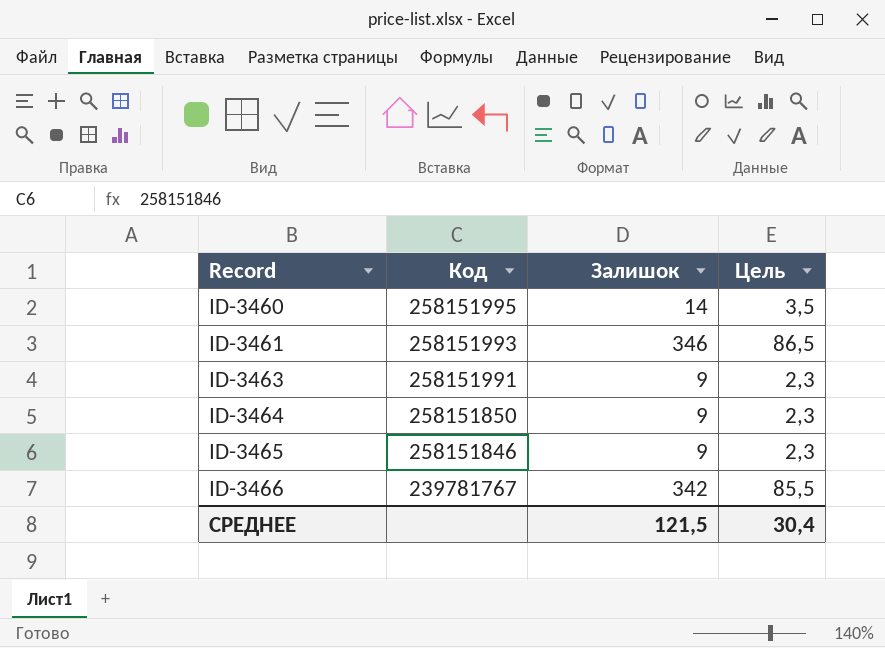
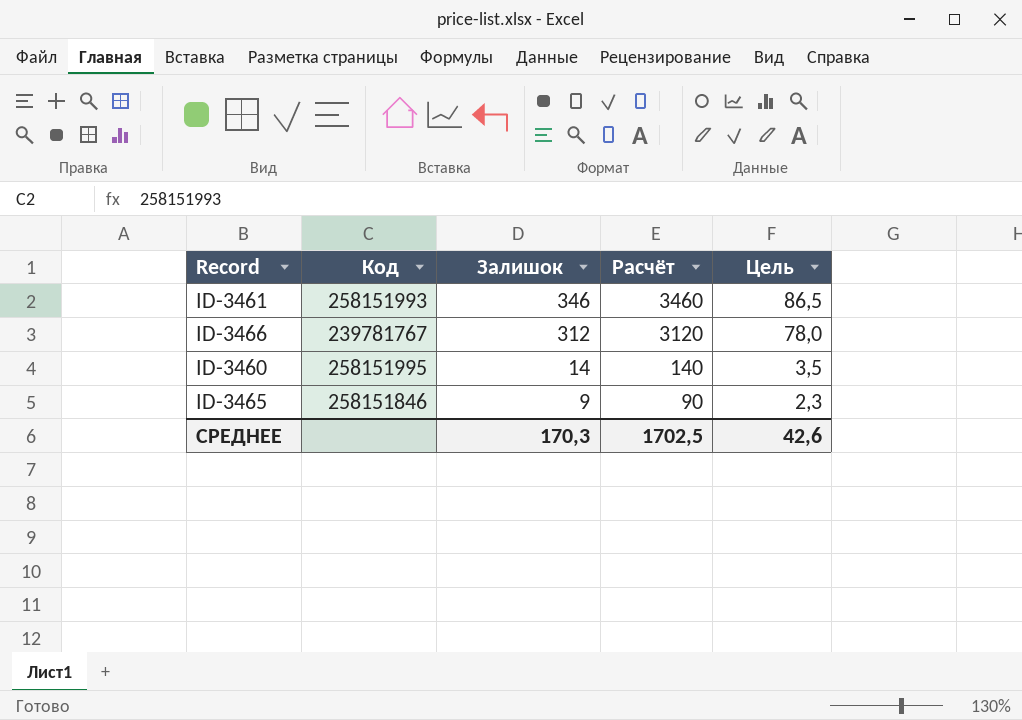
row order: Record ascending -> Залишок descending
column Расчёт | formula: none -> [Залишок] * 10
row ID-3463: 258151991 | 9 | 2,3 -> none
row ID-3464: 258151850 | 9 | 2,3 -> none
ID-3466 | Залишок: 342 -> 312
ID-3466 | Цель: 85,5 -> 78,0
СРЕДНЕЕ | Залишок: 121,5 -> 170,3
СРЕДНЕЕ | Цель: 30,4 -> 42,6

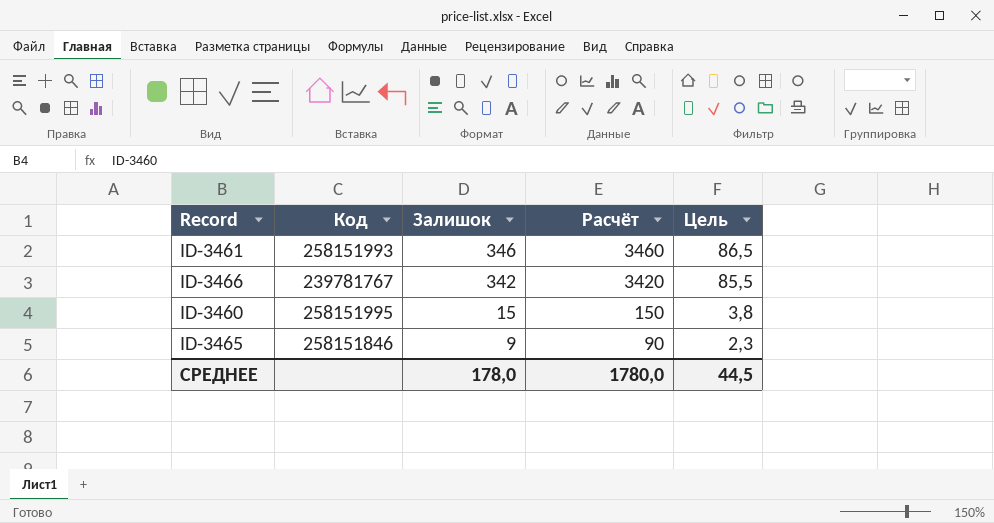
ID-3466 | Залишок: 312 -> 342
ID-3466 | Расчёт: 3120 -> 3420
ID-3466 | Цель: 78,0 -> 85,5
ID-3460 | Залишок: 14 -> 15
ID-3460 | Расчёт: 140 -> 150
ID-3460 | Цель: 3,5 -> 3,8
СРЕДНЕЕ | Залишок: 170,3 -> 178,0
СРЕДНЕЕ | Расчёт: 1702,5 -> 1780,0
СРЕДНЕЕ | Цель: 42,6 -> 44,5

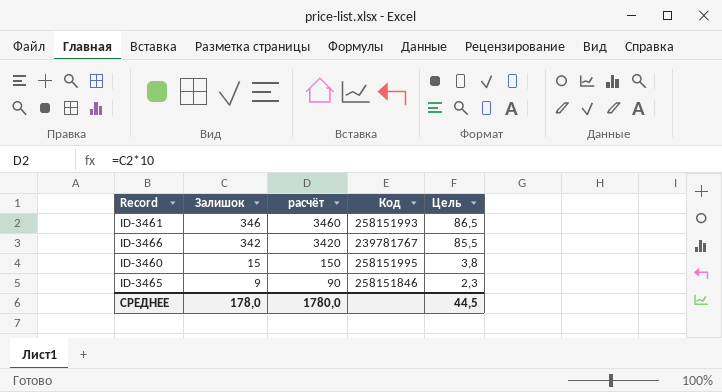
column name: Расчёт -> расчёт
column Код | position: 2 -> 4

